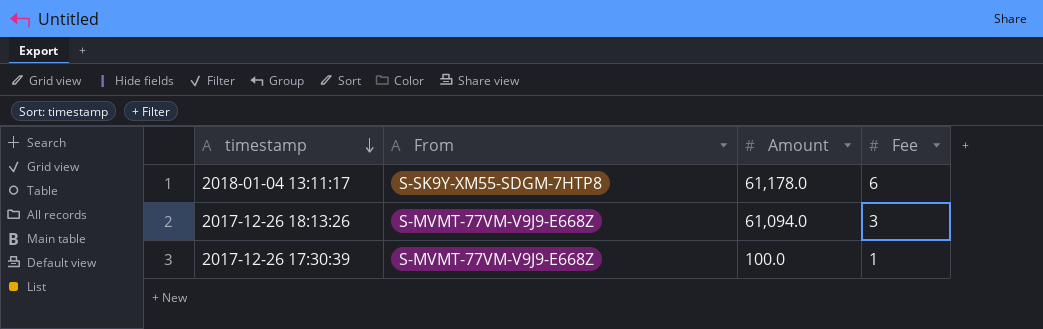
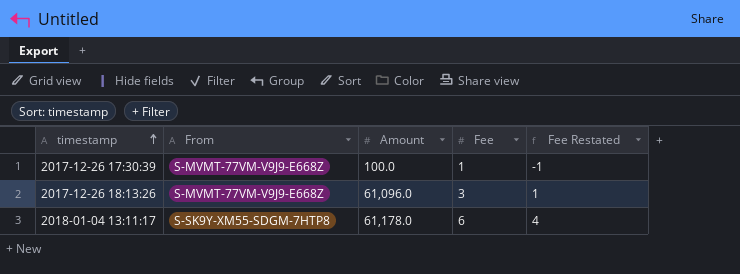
row order: timestamp descending -> timestamp ascending
column Fee Restated | formula: none -> [Fee] - 2
2017-12-26 18:13:26 | Amount: 61,094.0 -> 61,096.0

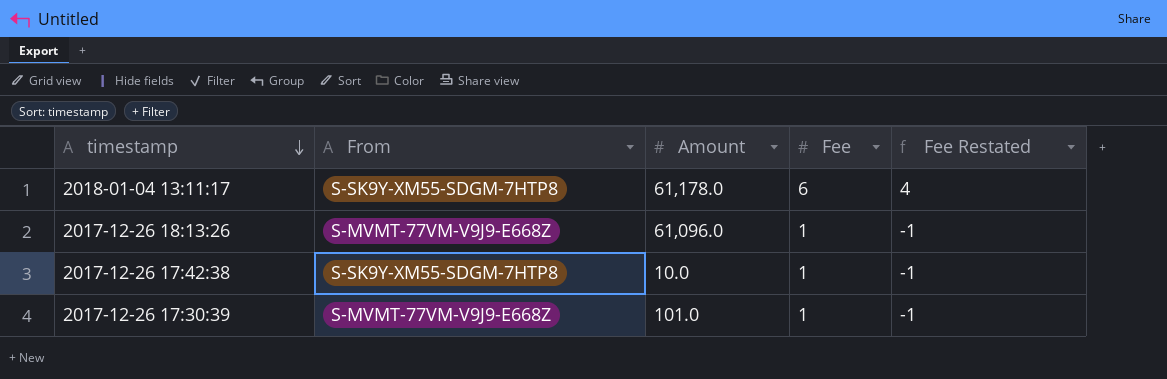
row order: timestamp ascending -> timestamp descending
2017-12-26 18:13:26 | Fee: 3 -> 1
2017-12-26 18:13:26 | Fee Restated: 1 -> -1
row 2017-12-26 17:42:38: none -> S-SK9Y-XM55-SDGM-7HTP8 | 10.0 | 1 | -1
2017-12-26 17:30:39 | Amount: 100.0 -> 101.0

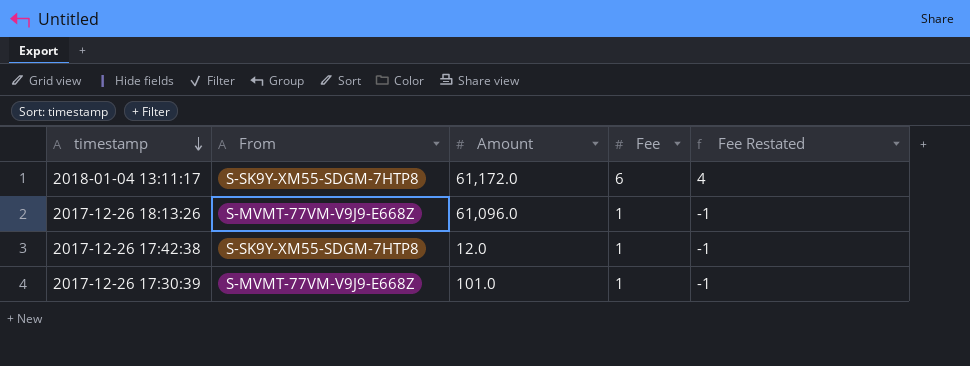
2018-01-04 13:11:17 | Amount: 61,178.0 -> 61,172.0
2017-12-26 17:42:38 | Amount: 10.0 -> 12.0

